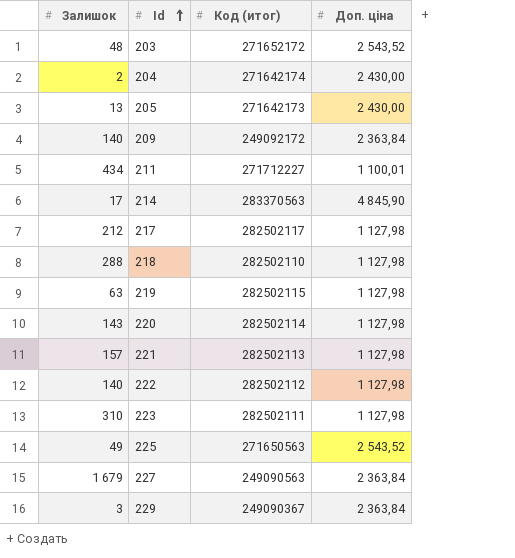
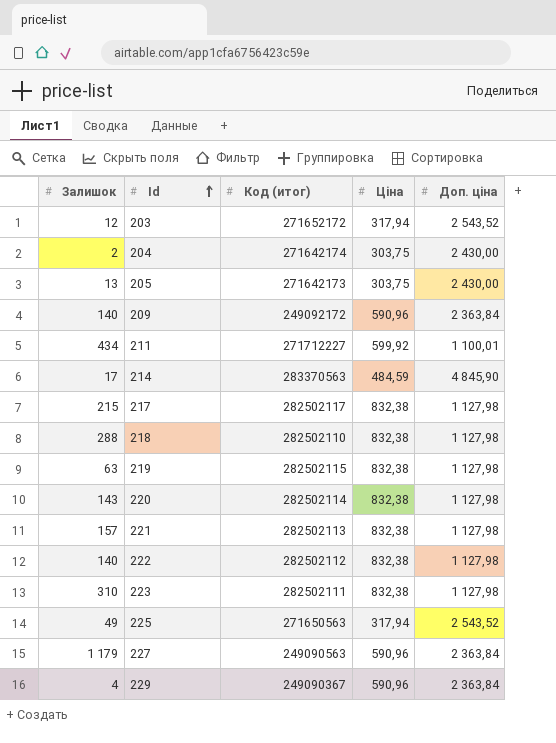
column Ціна | position: none -> 4
203 | Залишок: 48 -> 12
217 | Залишок: 212 -> 215
227 | Залишок: 1 679 -> 1 179
229 | Залишок: 3 -> 4

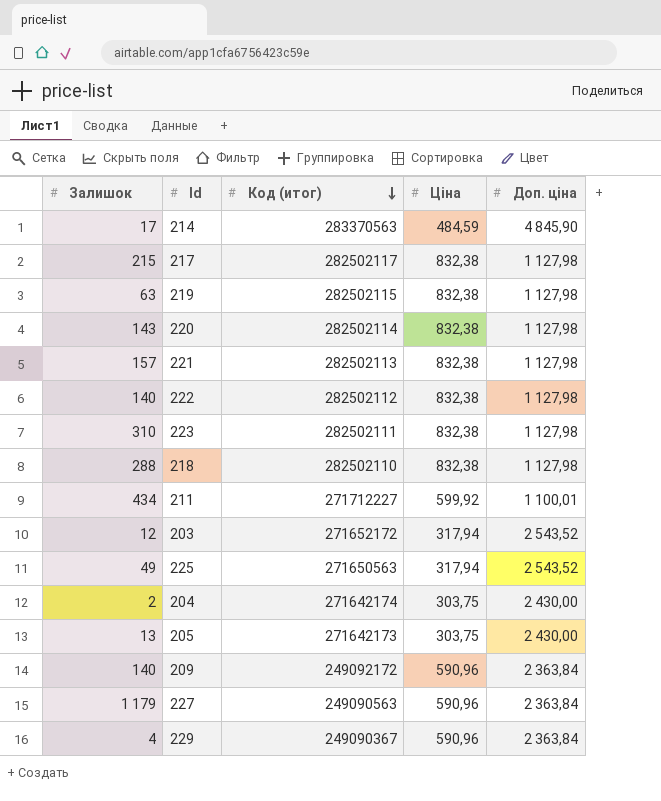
row order: Id ascending -> Код (итог) descending

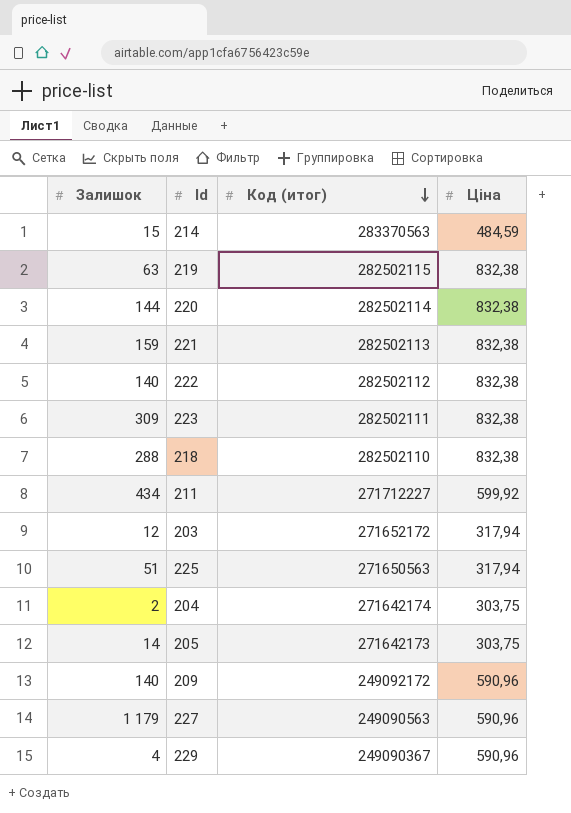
column Доп. ціна | position: 5 -> none
row 217: 215 | 282502117 | 832,38 | 1 127,98 -> none
214 | Залишок: 17 -> 15
220 | Залишок: 143 -> 144
221 | Залишок: 157 -> 159
223 | Залишок: 310 -> 309
225 | Залишок: 49 -> 51
205 | Залишок: 13 -> 14

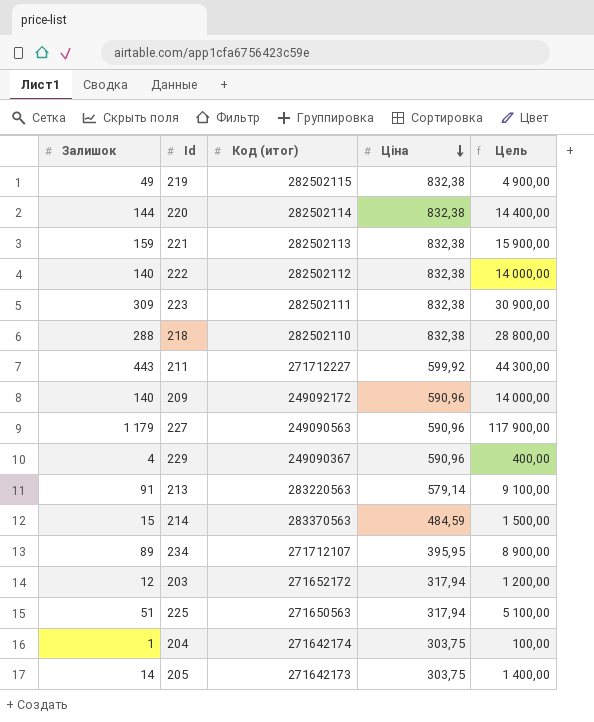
row order: Код (итог) descending -> Ціна descending
column Цель | formula: none -> [Залишок] * 100
219 | Залишок: 63 -> 49
211 | Залишок: 434 -> 443
row 213: none -> 91 | 283220563 | 579,14 | 9 100,00
row 234: none -> 89 | 271712107 | 395,95 | 8 900,00
204 | Залишок: 2 -> 1

